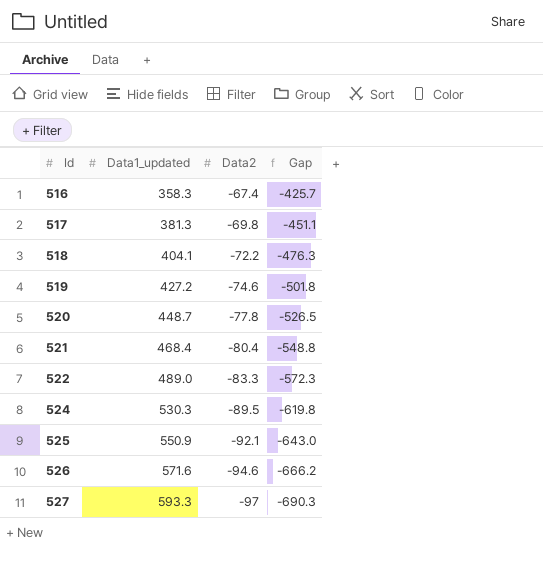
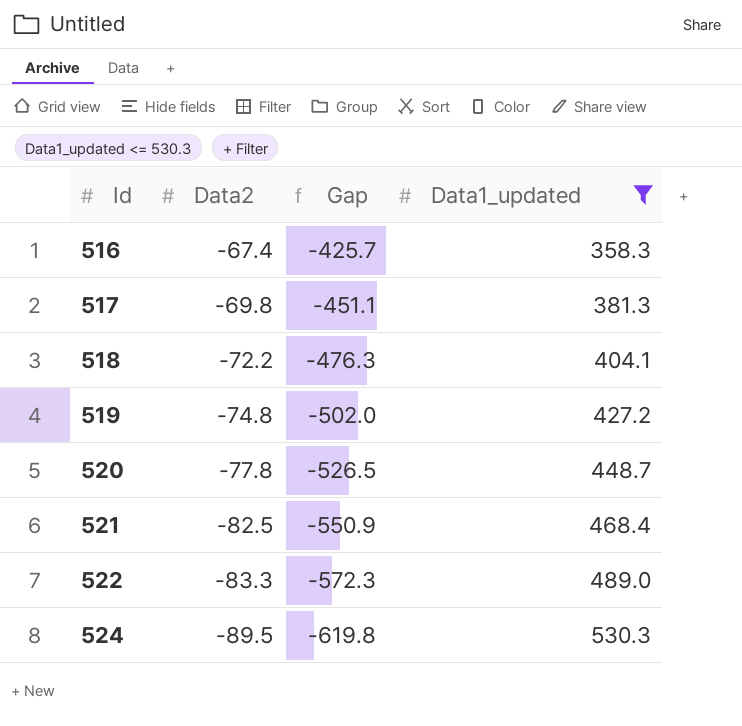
filter: none -> Data1_updated <= 530.3
column Data1_updated | position: 2 -> 4
519 | Data2: -74.6 -> -74.8
519 | Gap: -501.8 -> -502.0
521 | Data2: -80.4 -> -82.5
521 | Gap: -548.8 -> -550.9

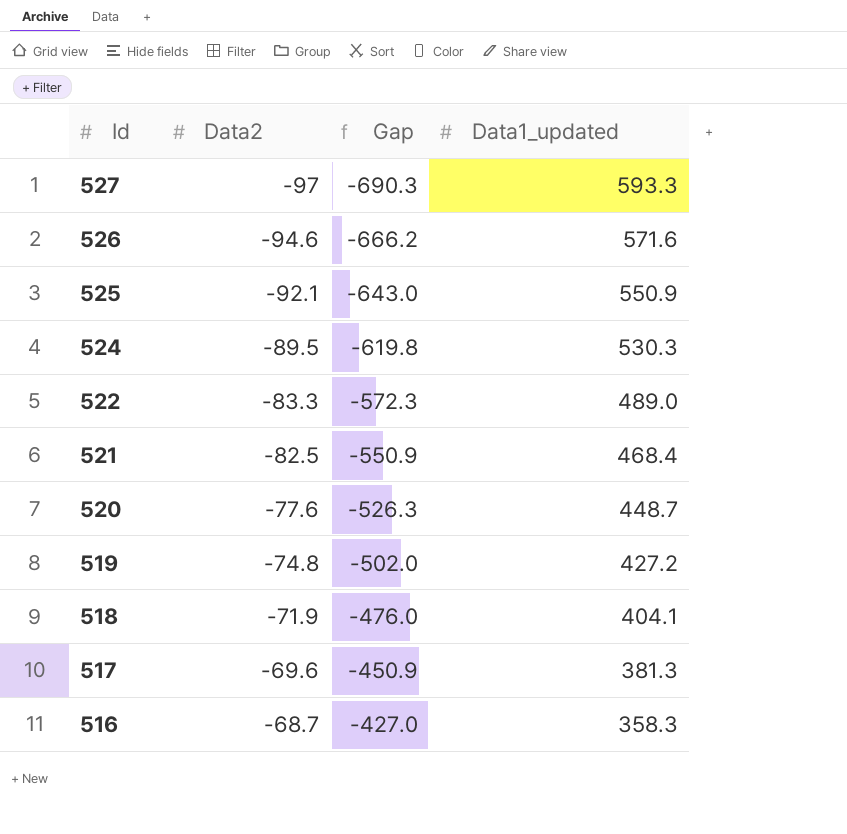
filter: Data1_updated <= 530.3 -> none
row order: Id ascending -> Id descending
520 | Data2: -77.8 -> -77.6
520 | Gap: -526.5 -> -526.3
518 | Data2: -72.2 -> -71.9
518 | Gap: -476.3 -> -476.0
517 | Data2: -69.8 -> -69.6
517 | Gap: -451.1 -> -450.9
516 | Data2: -67.4 -> -68.7
516 | Gap: -425.7 -> -427.0

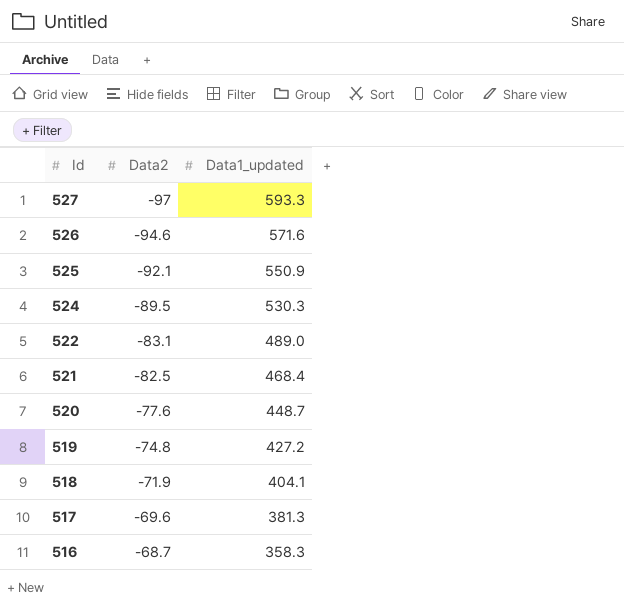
column Gap | formula: [Data2] - [Data1_updated] -> none
522 | Data2: -83.3 -> -83.1

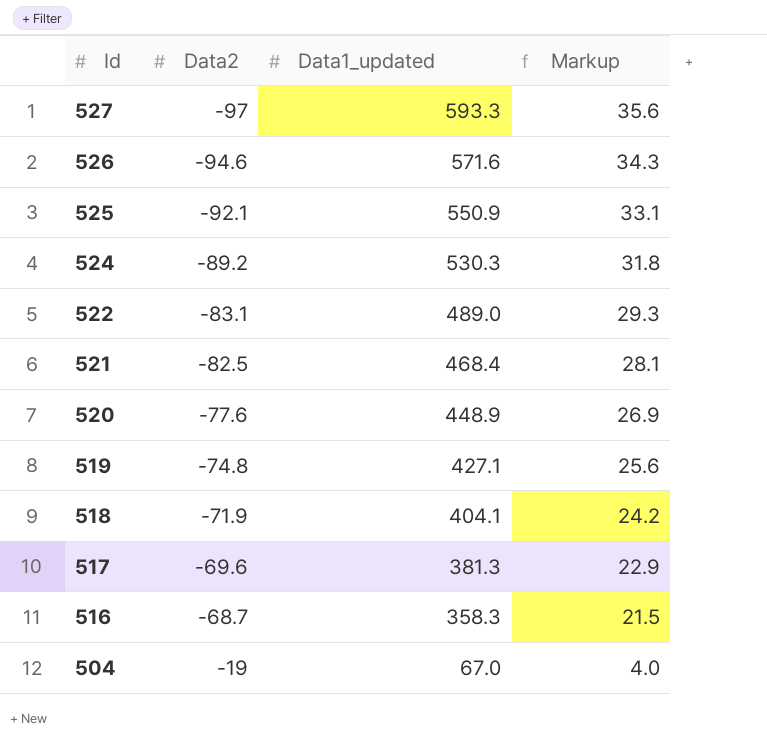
column Markup | formula: none -> [Data1_updated] * 0.06
524 | Data2: -89.5 -> -89.2
520 | Data1_updated: 448.7 -> 448.9
519 | Data1_updated: 427.2 -> 427.1
row 504: none -> -19 | 67.0 | 4.0

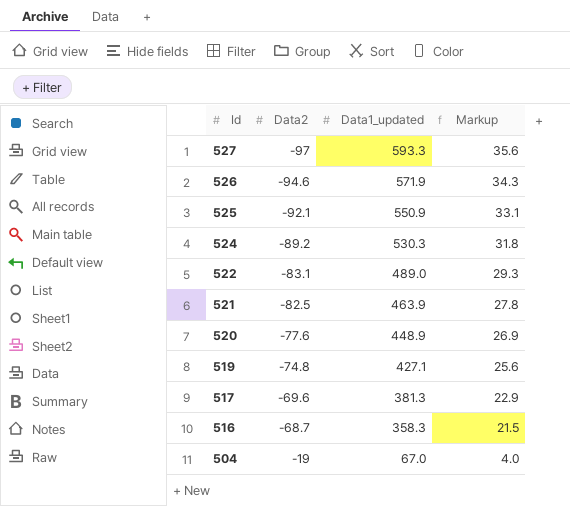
row 518: -71.9 | 404.1 | 24.2 -> none
526 | Data1_updated: 571.6 -> 571.9
521 | Data1_updated: 468.4 -> 463.9
521 | Markup: 28.1 -> 27.8

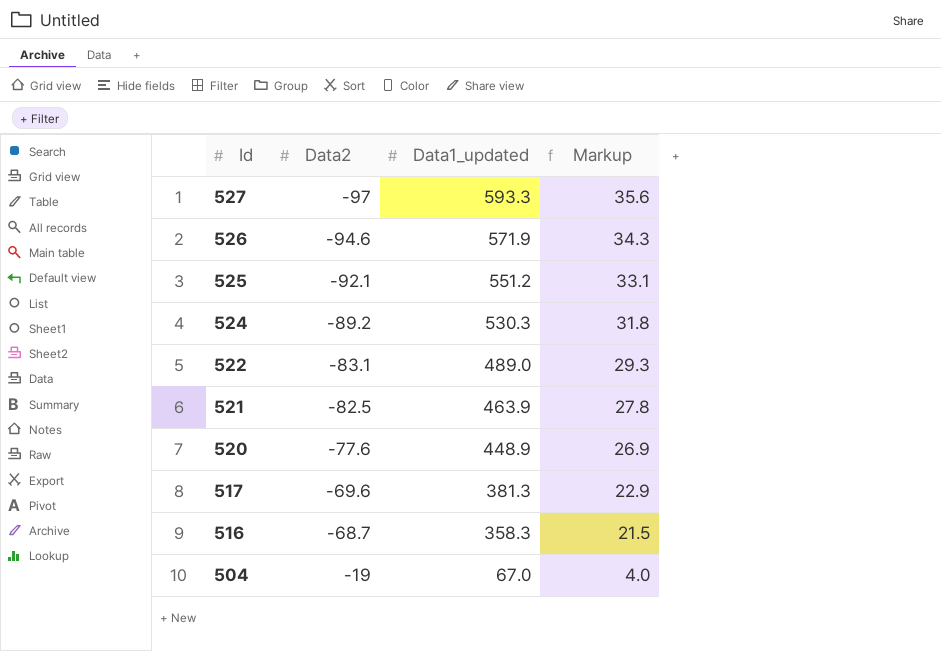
row 519: -74.8 | 427.1 | 25.6 -> none
525 | Data1_updated: 550.9 -> 551.2

